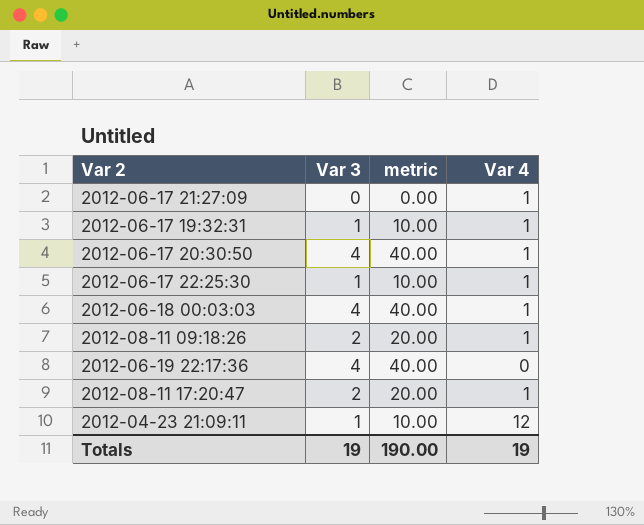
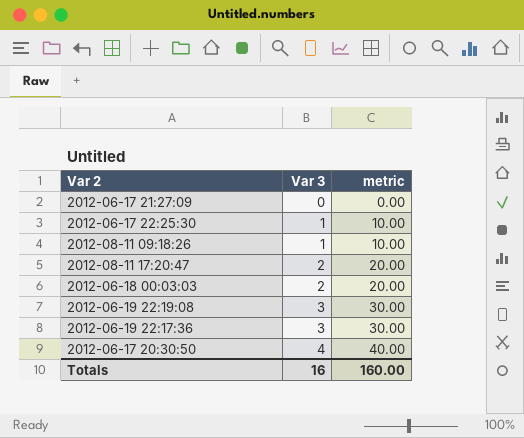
row order: none -> Var 3 ascending
column Var 4 | position: 4 -> none
row 2012-06-17 19:32:31: 1 | 10.00 | 1 -> none
row 2012-04-23 21:09:11: 1 | 10.00 | 12 -> none
2012-08-11 09:18:26 | Var 3: 2 -> 1
2012-08-11 09:18:26 | metric: 20.00 -> 10.00
2012-06-18 00:03:03 | Var 3: 4 -> 2
2012-06-18 00:03:03 | metric: 40.00 -> 20.00
row 2012-06-19 22:19:08: none -> 3 | 30.00
2012-06-19 22:17:36 | Var 3: 4 -> 3
2012-06-19 22:17:36 | metric: 40.00 -> 30.00
Totals | Var 3: 19 -> 16
Totals | metric: 190.00 -> 160.00

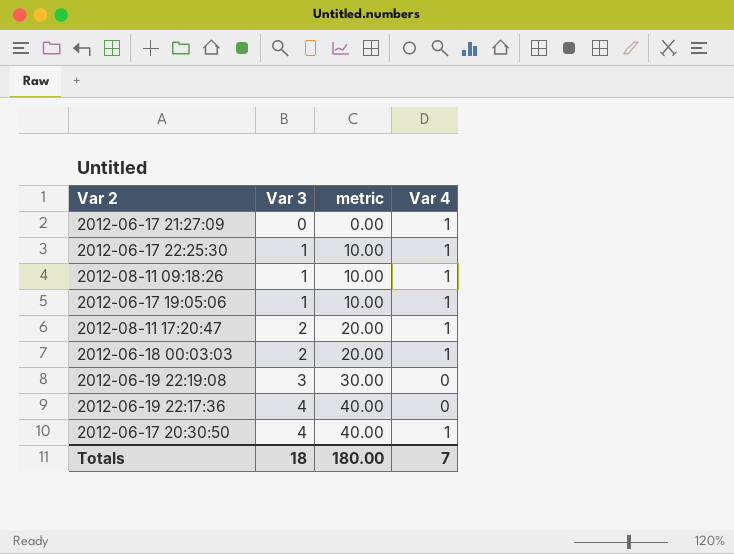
column Var 4 | position: none -> 4
row 2012-06-17 19:05:06: none -> 1 | 10.00 | 1
2012-06-19 22:17:36 | Var 3: 3 -> 4
2012-06-19 22:17:36 | metric: 30.00 -> 40.00
Totals | Var 3: 16 -> 18
Totals | metric: 160.00 -> 180.00

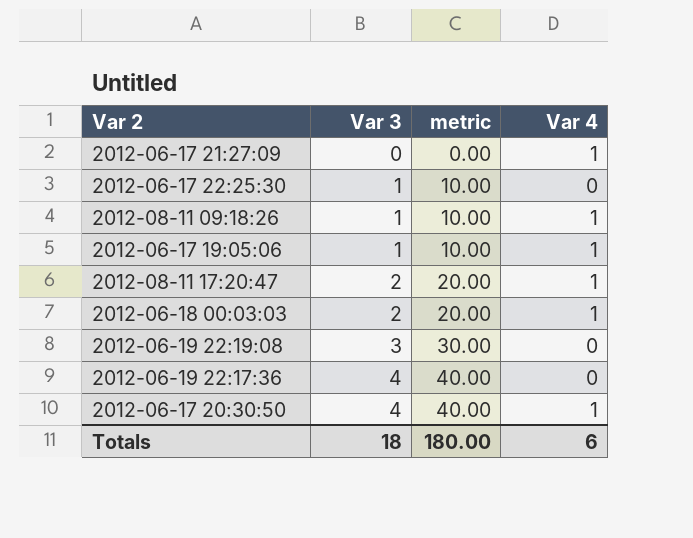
2012-06-17 22:25:30 | Var 4: 1 -> 0
Totals | Var 4: 7 -> 6

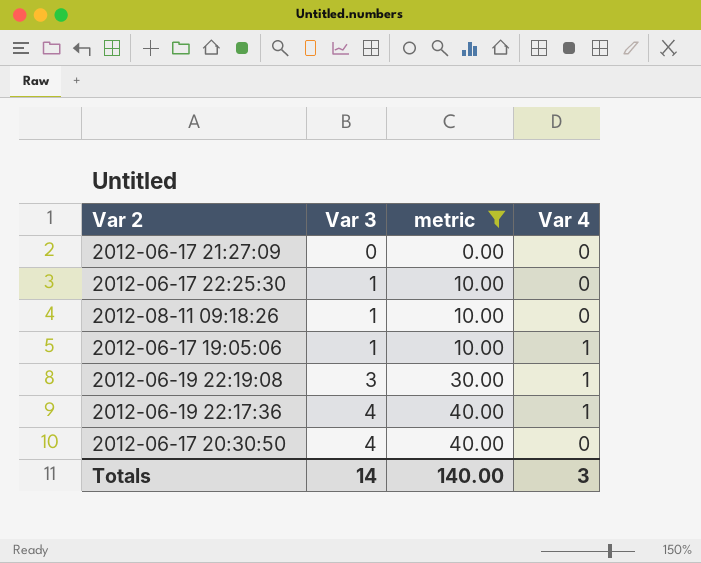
filter: none -> metric != 20.00
2012-06-17 21:27:09 | Var 4: 1 -> 0
2012-08-11 09:18:26 | Var 4: 1 -> 0
2012-06-19 22:19:08 | Var 4: 0 -> 1
2012-06-19 22:17:36 | Var 4: 0 -> 1
2012-06-17 20:30:50 | Var 4: 1 -> 0
Totals | Var 3: 18 -> 14
Totals | metric: 180.00 -> 140.00
Totals | Var 4: 6 -> 3

